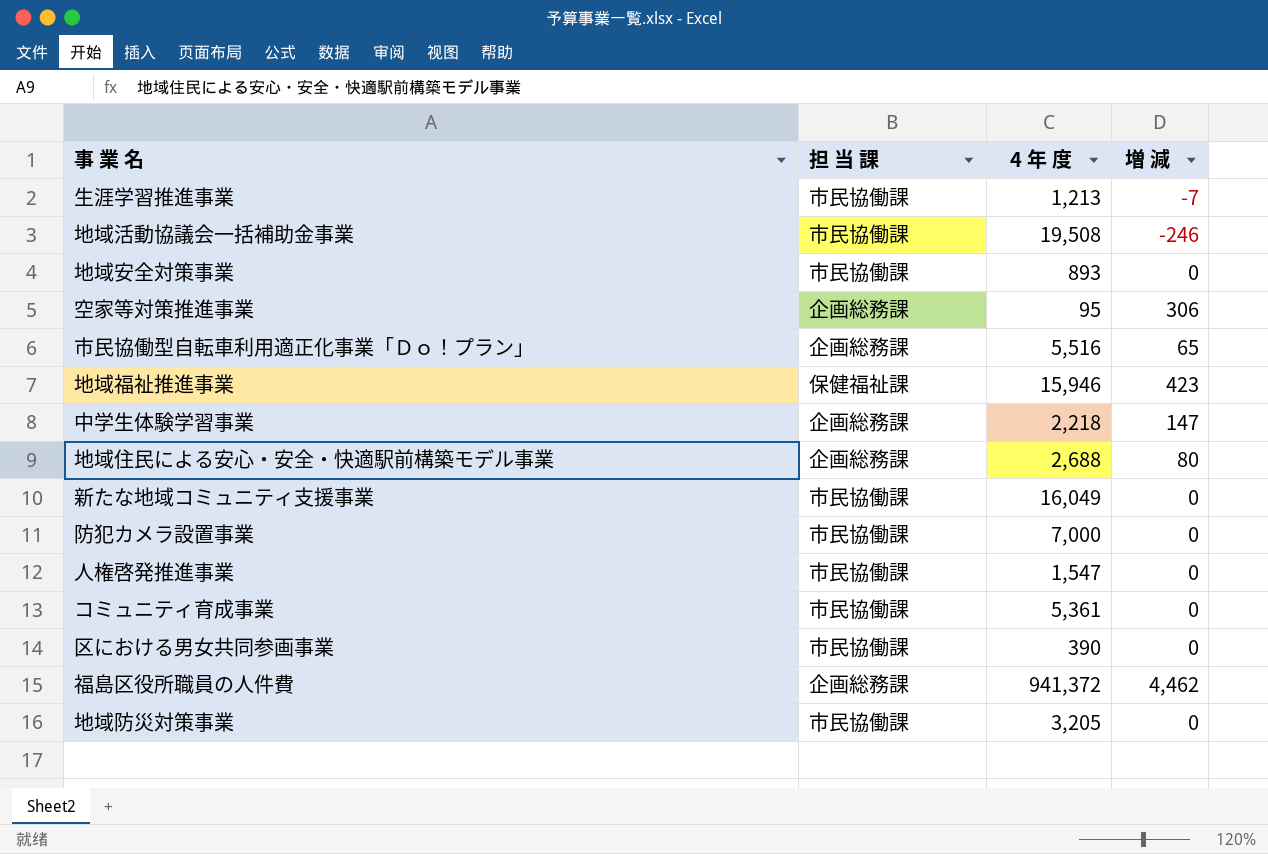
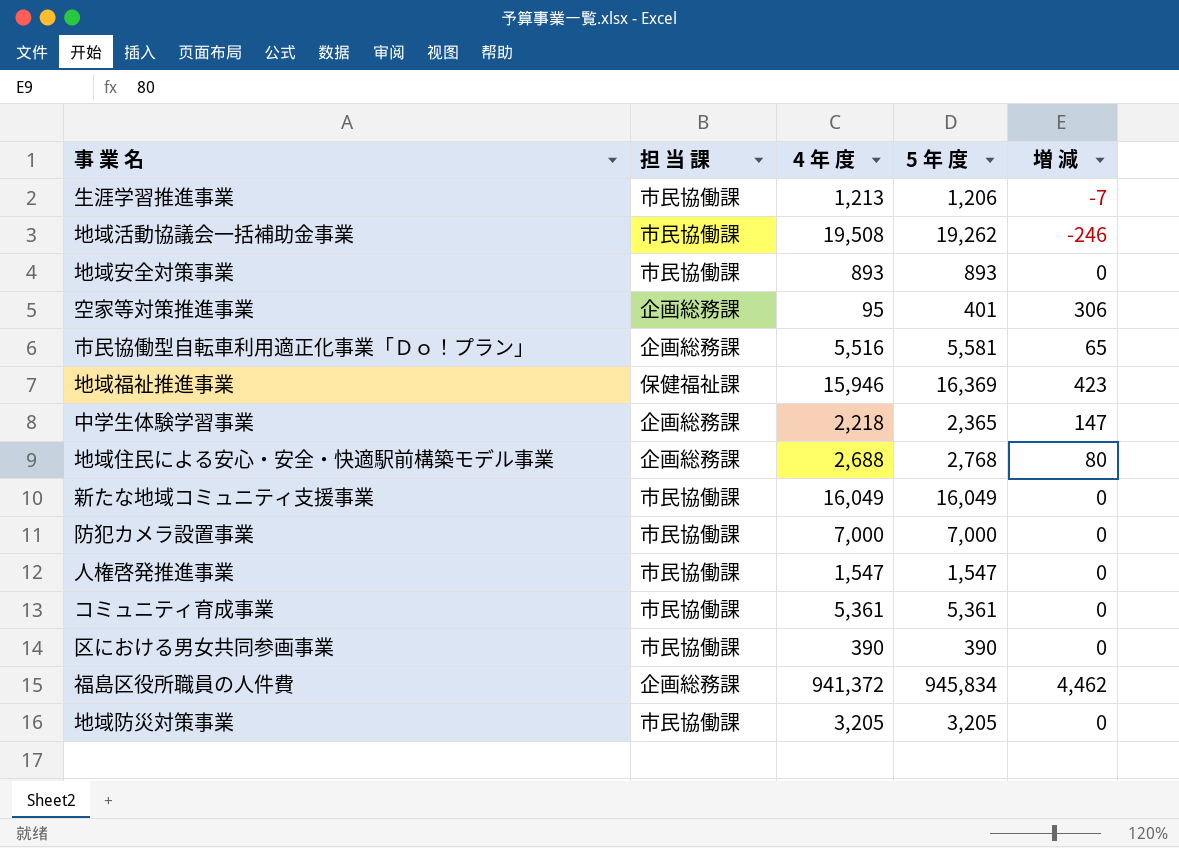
column 5 年 度 | formula: none -> [4 年 度] + [増 減]

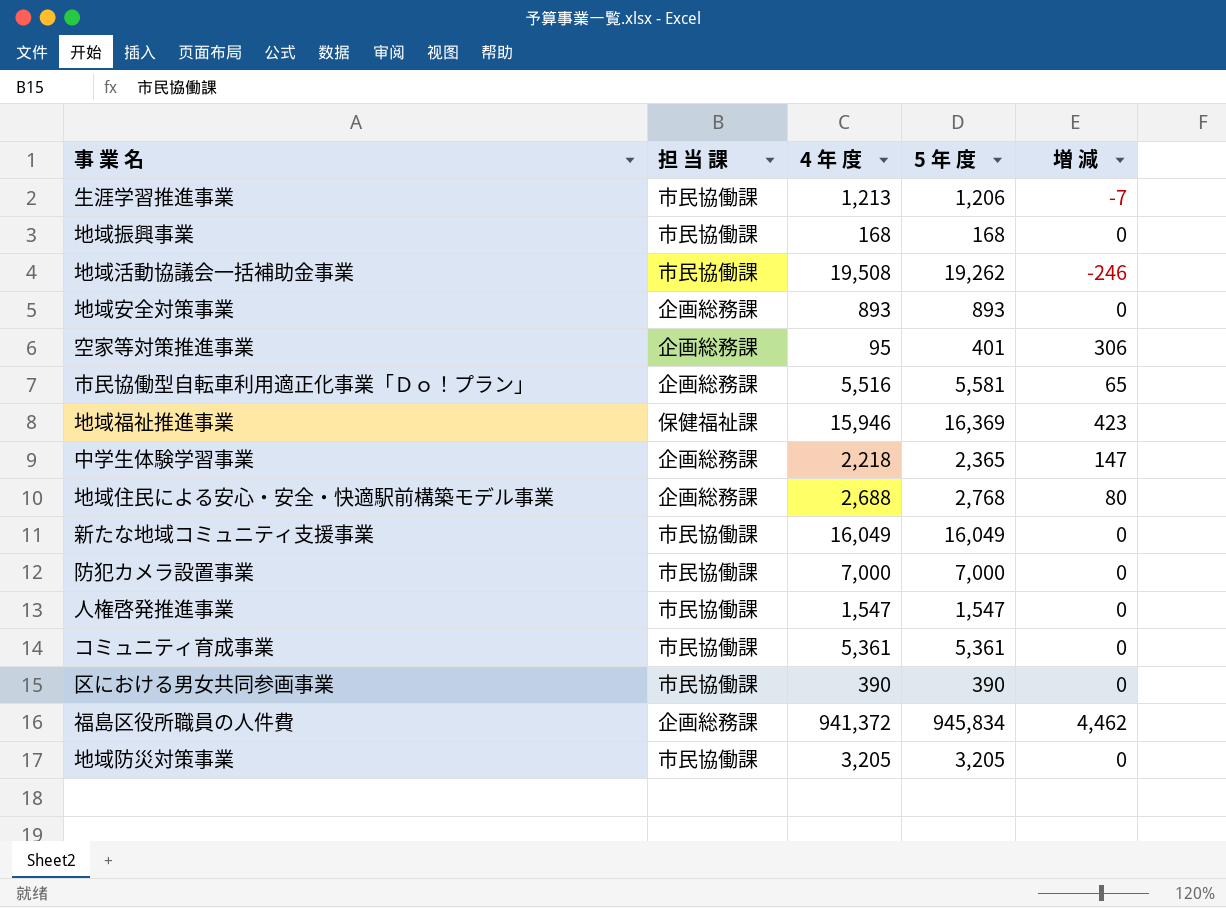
row 地域振興事業: none -> 市民協働課 | 168 | 168 | 0
地域安全対策事業 | 担 当 課: 市民協働課 -> 企画総務課

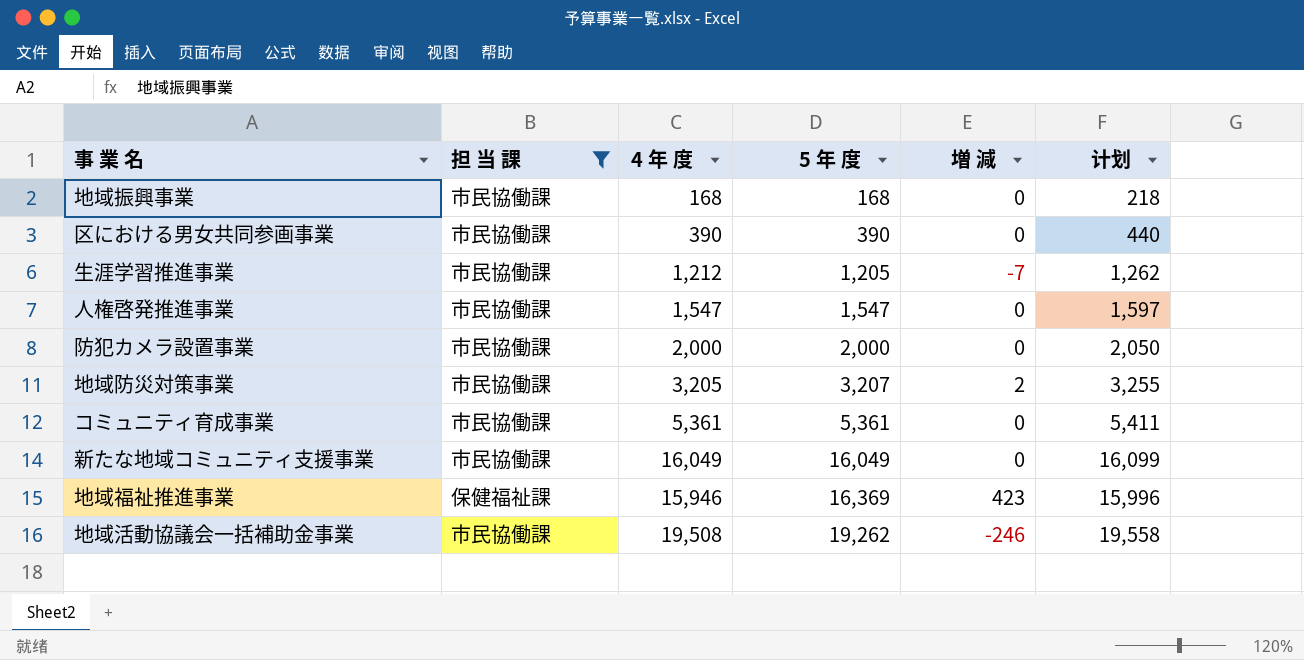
filter: none -> 担 当 課 != 企画総務課
row order: none -> 5 年 度 ascending
column 计划 | formula: none -> [4 年 度] + 50
生涯学習推進事業 | 4 年 度: 1,213 -> 1,212
生涯学習推進事業 | 5 年 度: 1,206 -> 1,205
防犯カメラ設置事業 | 4 年 度: 7,000 -> 2,000
防犯カメラ設置事業 | 5 年 度: 7,000 -> 2,000
地域防災対策事業 | 5 年 度: 3,205 -> 3,207
地域防災対策事業 | 増 減: 0 -> 2

